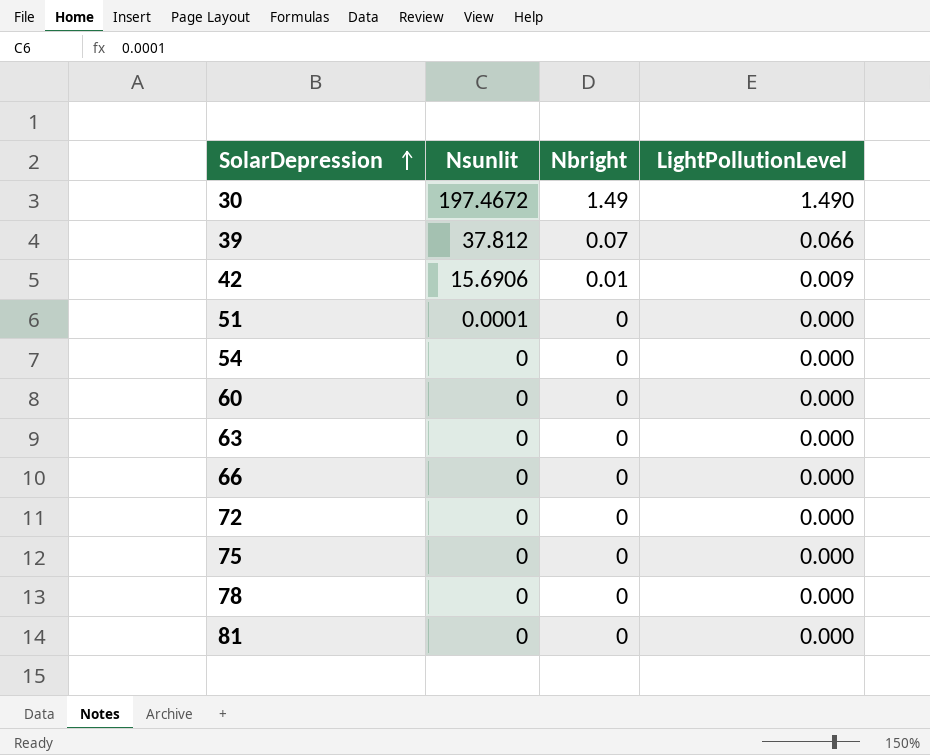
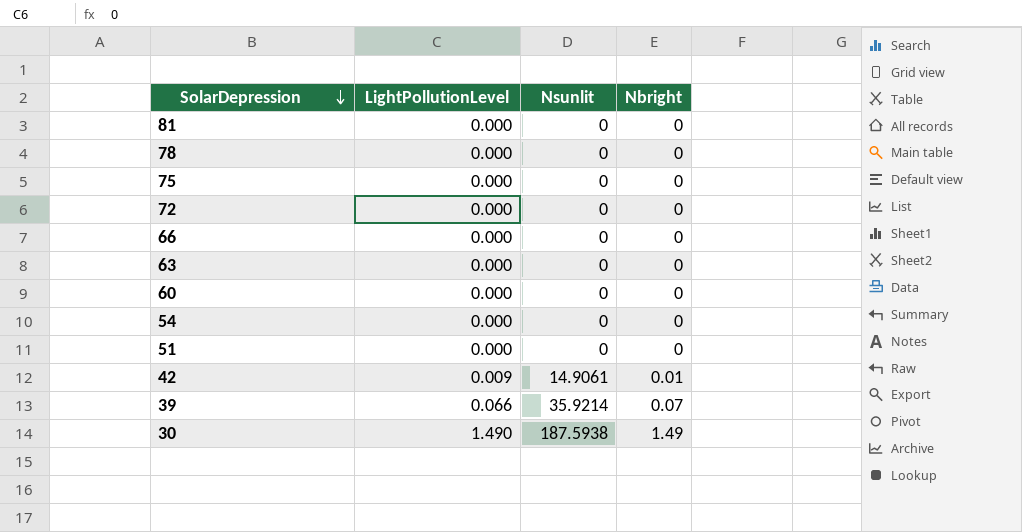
row order: SolarDepression ascending -> SolarDepression descending
column LightPollutionLevel | position: 4 -> 2
51 | Nsunlit: 0.0001 -> 0
42 | Nsunlit: 15.6906 -> 14.9061
39 | Nsunlit: 37.812 -> 35.9214
30 | Nsunlit: 197.4672 -> 187.5938

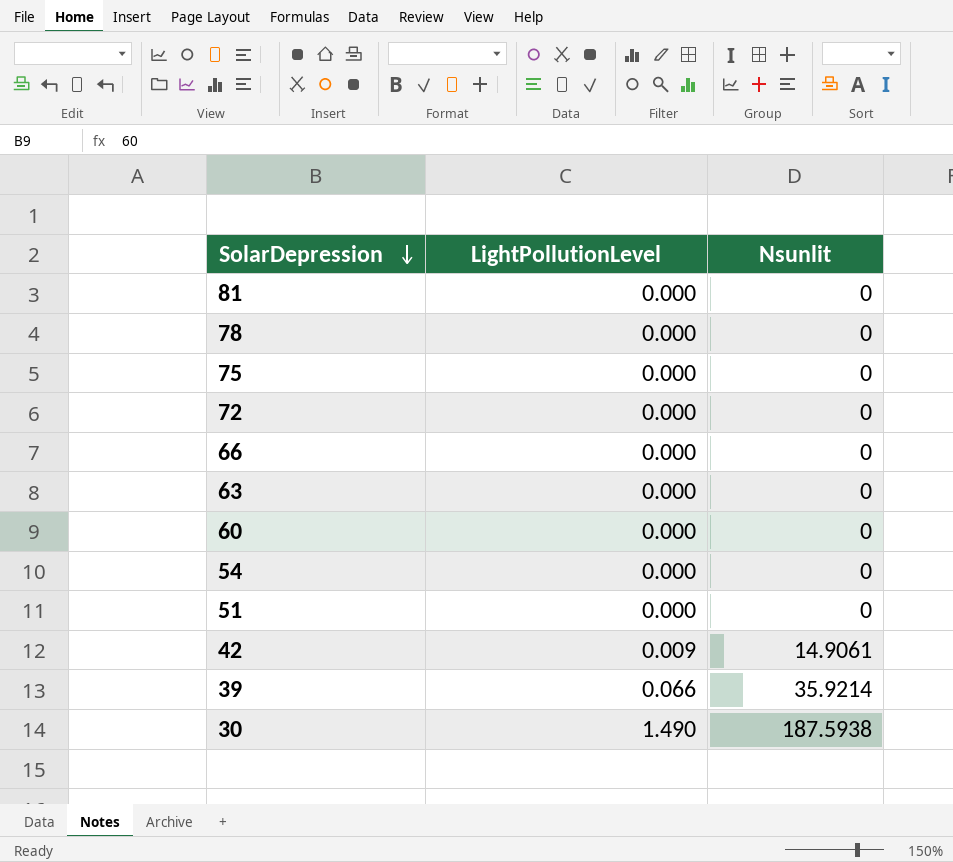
column Nbright | position: 4 -> none

